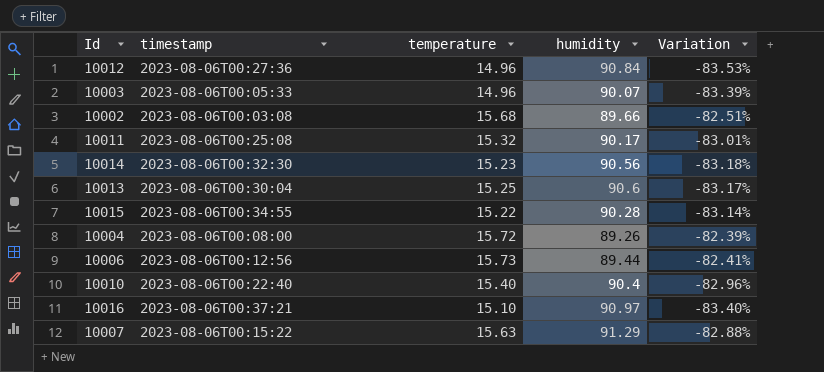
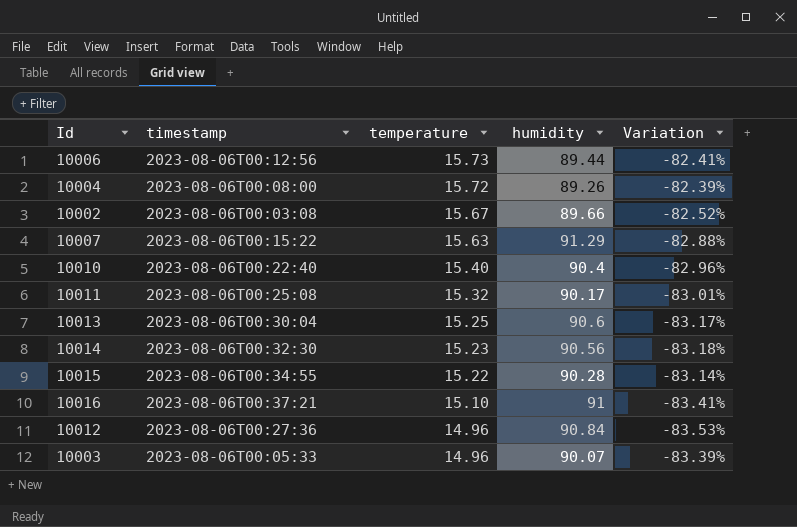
row order: none -> temperature descending
10002 | temperature: 15.68 -> 15.67
10002 | Variation: -82.51% -> -82.52%
10016 | humidity: 90.97 -> 91
10016 | Variation: -83.40% -> -83.41%

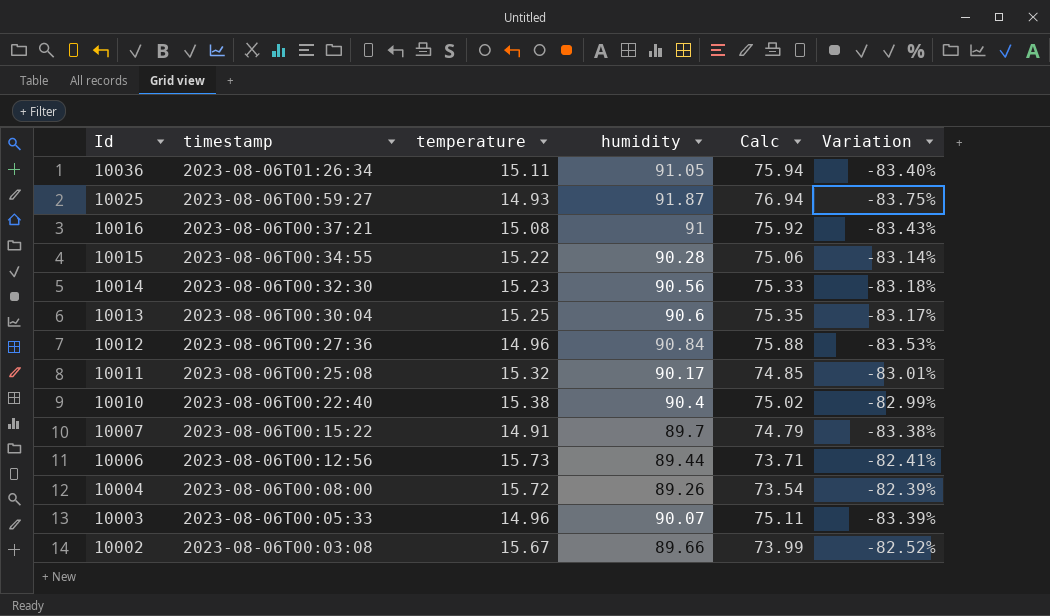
row order: temperature descending -> Id descending
column Calc | formula: none -> [humidity] - [temperature]
row 10036: none -> 2023-08-06T01:26:34 | 15.11 | 91.05 | 75.94 | -83.40%
row 10025: none -> 2023-08-06T00:59:27 | 14.93 | 91.87 | 76.94 | -83.75%
10016 | temperature: 15.10 -> 15.08
10016 | Variation: -83.41% -> -83.43%
10010 | temperature: 15.40 -> 15.38
10010 | Variation: -82.96% -> -82.99%
10007 | temperature: 15.63 -> 14.91
10007 | humidity: 91.29 -> 89.7
10007 | Variation: -82.88% -> -83.38%

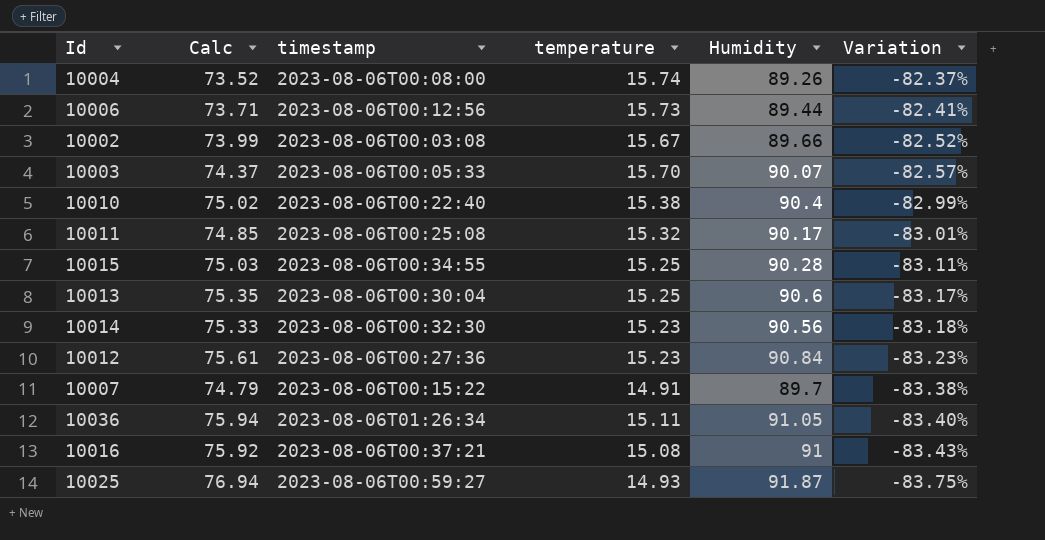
row order: Id descending -> Variation descending
column Calc | position: 5 -> 2
column name: humidity -> Humidity
10004 | Calc: 73.54 -> 73.52
10004 | temperature: 15.72 -> 15.74
10004 | Variation: -82.39% -> -82.37%
10003 | Calc: 75.11 -> 74.37
10003 | temperature: 14.96 -> 15.70
10003 | Variation: -83.39% -> -82.57%
10015 | Calc: 75.06 -> 75.03
10015 | temperature: 15.22 -> 15.25
10015 | Variation: -83.14% -> -83.11%
10012 | Calc: 75.88 -> 75.61
10012 | temperature: 14.96 -> 15.23
10012 | Variation: -83.53% -> -83.23%

